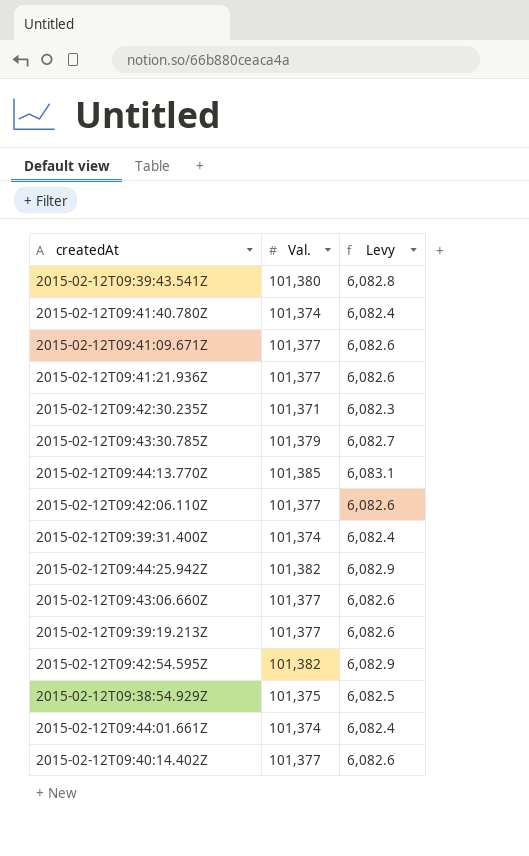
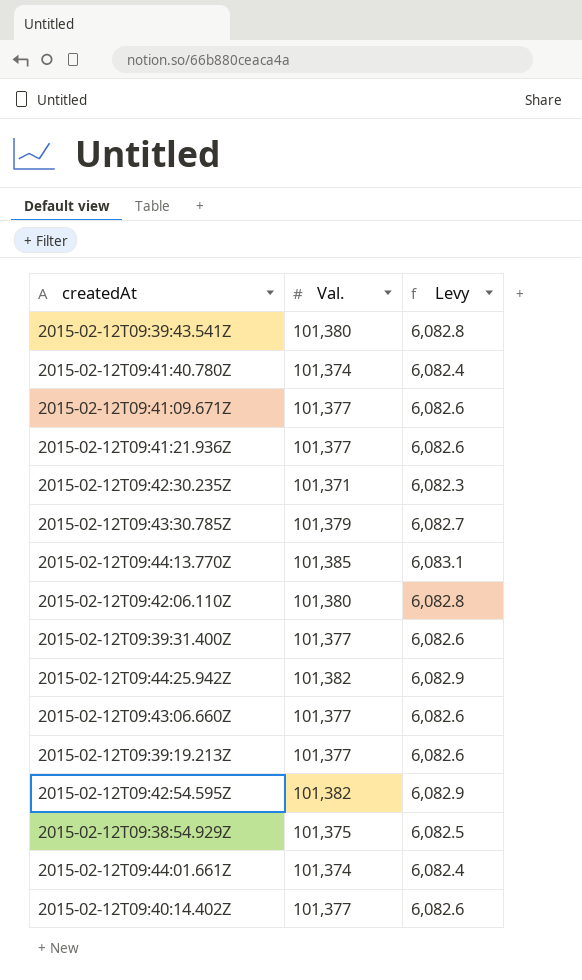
2015-02-12T09:42:06.110Z | Val.: 101,377 -> 101,380
2015-02-12T09:42:06.110Z | Levy: 6,082.6 -> 6,082.8
2015-02-12T09:39:31.400Z | Val.: 101,374 -> 101,377
2015-02-12T09:39:31.400Z | Levy: 6,082.4 -> 6,082.6

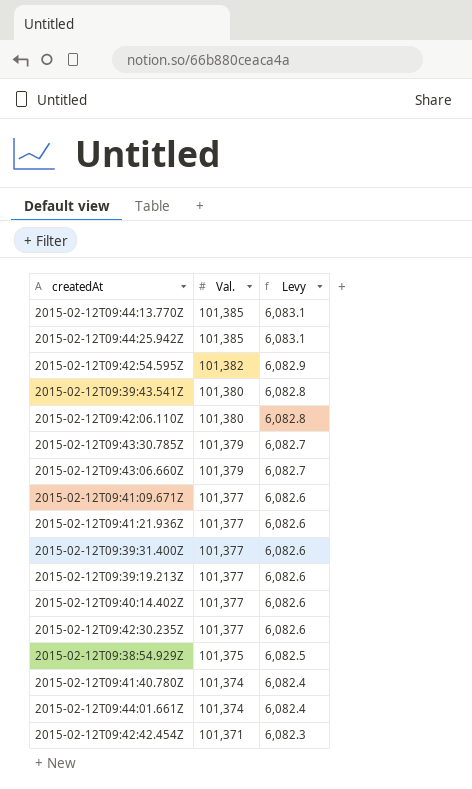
row order: none -> Val. descending
2015-02-12T09:44:25.942Z | Val.: 101,382 -> 101,385
2015-02-12T09:44:25.942Z | Levy: 6,082.9 -> 6,083.1
2015-02-12T09:43:06.660Z | Val.: 101,377 -> 101,379
2015-02-12T09:43:06.660Z | Levy: 6,082.6 -> 6,082.7
2015-02-12T09:42:30.235Z | Val.: 101,371 -> 101,377
2015-02-12T09:42:30.235Z | Levy: 6,082.3 -> 6,082.6
row 2015-02-12T09:42:42.454Z: none -> 101,371 | 6,082.3

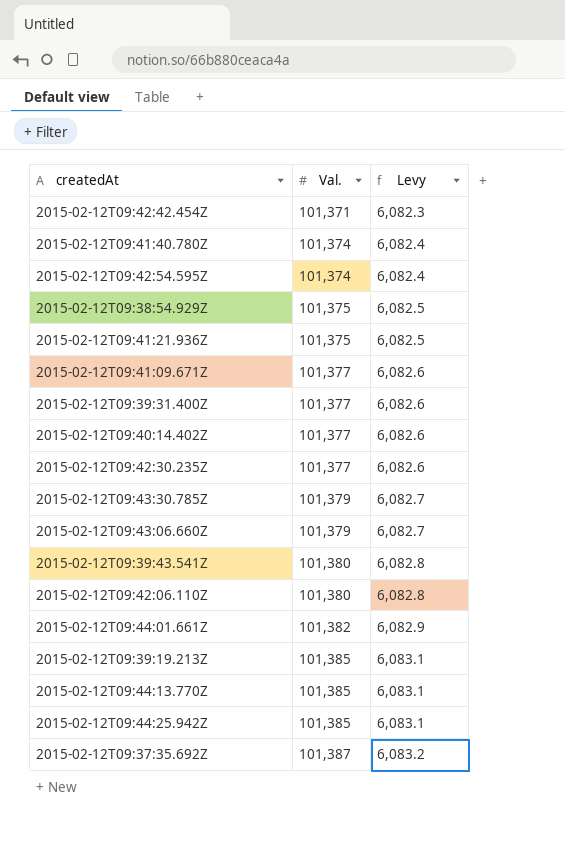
row order: Val. descending -> Val. ascending
2015-02-12T09:42:54.595Z | Val.: 101,382 -> 101,374
2015-02-12T09:42:54.595Z | Levy: 6,082.9 -> 6,082.4
2015-02-12T09:41:21.936Z | Val.: 101,377 -> 101,375
2015-02-12T09:41:21.936Z | Levy: 6,082.6 -> 6,082.5
2015-02-12T09:44:01.661Z | Val.: 101,374 -> 101,382
2015-02-12T09:44:01.661Z | Levy: 6,082.4 -> 6,082.9
2015-02-12T09:39:19.213Z | Val.: 101,377 -> 101,385
2015-02-12T09:39:19.213Z | Levy: 6,082.6 -> 6,083.1
row 2015-02-12T09:37:35.692Z: none -> 101,387 | 6,083.2

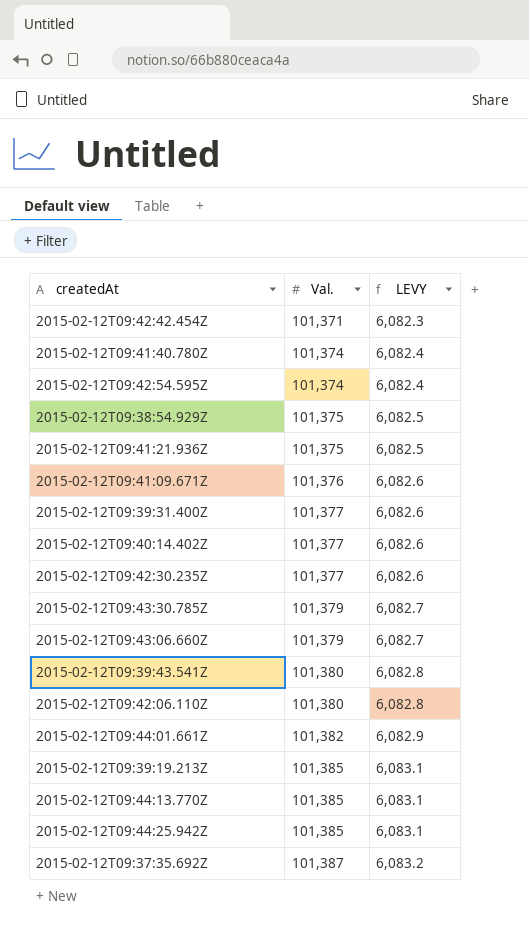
column name: Levy -> LEVY
2015-02-12T09:41:09.671Z | Val.: 101,377 -> 101,376

